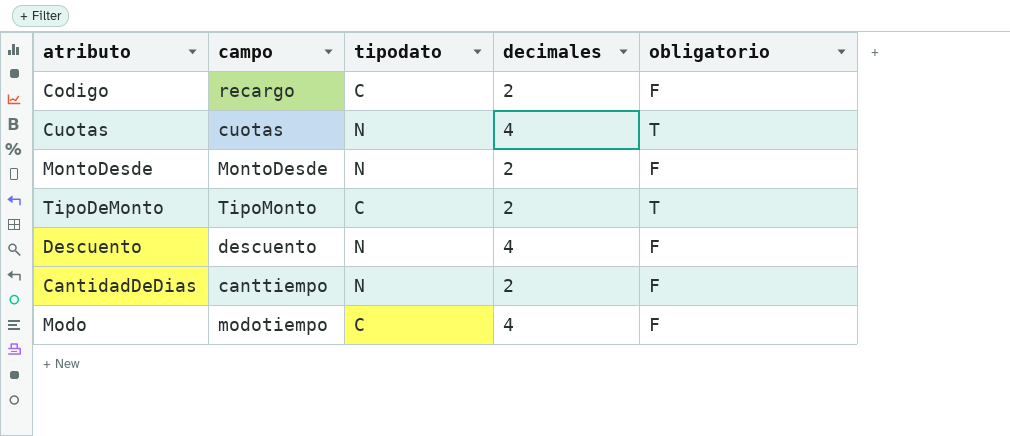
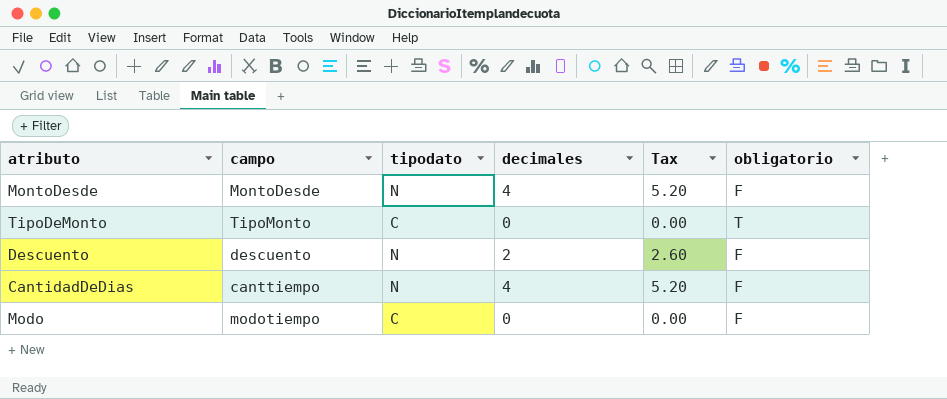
column Tax | formula: none -> [decimales] * 1.3
row Codigo: recargo | C | 2 | F -> none
row Cuotas: cuotas | N | 4 | T -> none
MontoDesde | decimales: 2 -> 4
TipoDeMonto | decimales: 2 -> 0
Descuento | decimales: 4 -> 2
CantidadDeDias | decimales: 2 -> 4
Modo | decimales: 4 -> 0

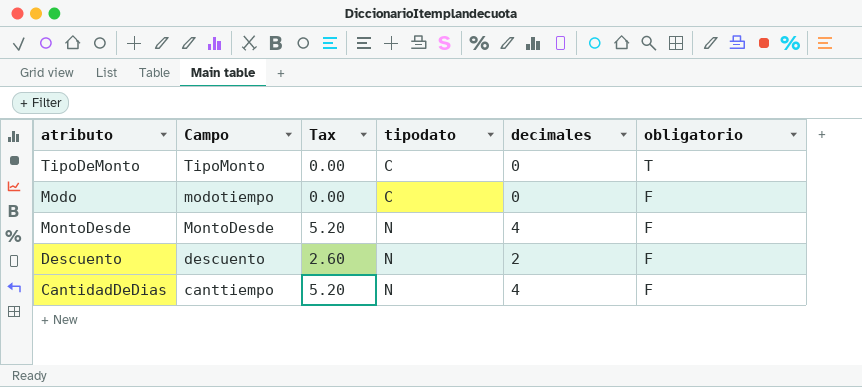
row order: none -> tipodato ascending
column name: campo -> Campo
column Tax | position: 5 -> 3

